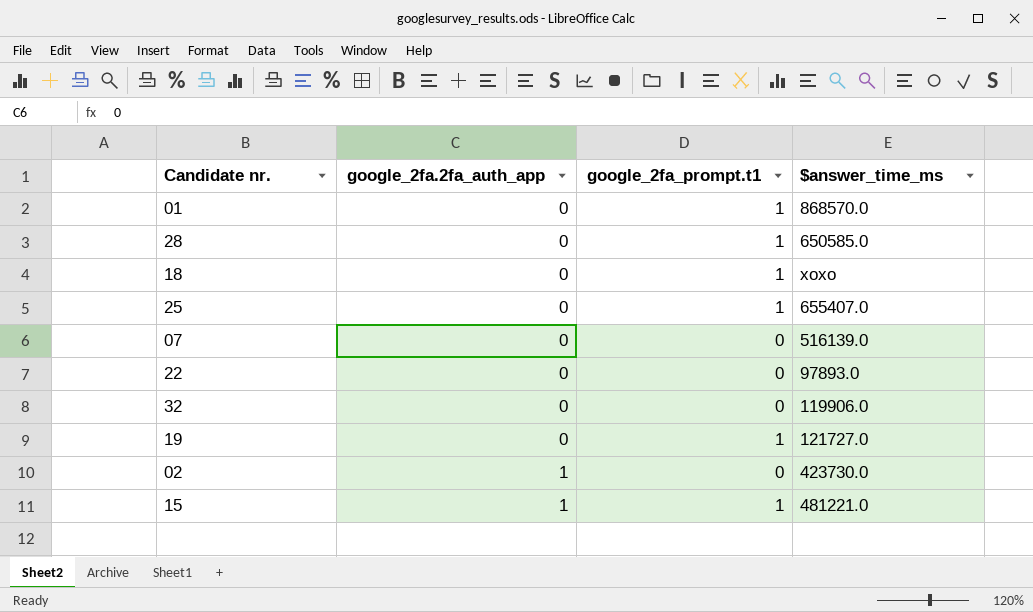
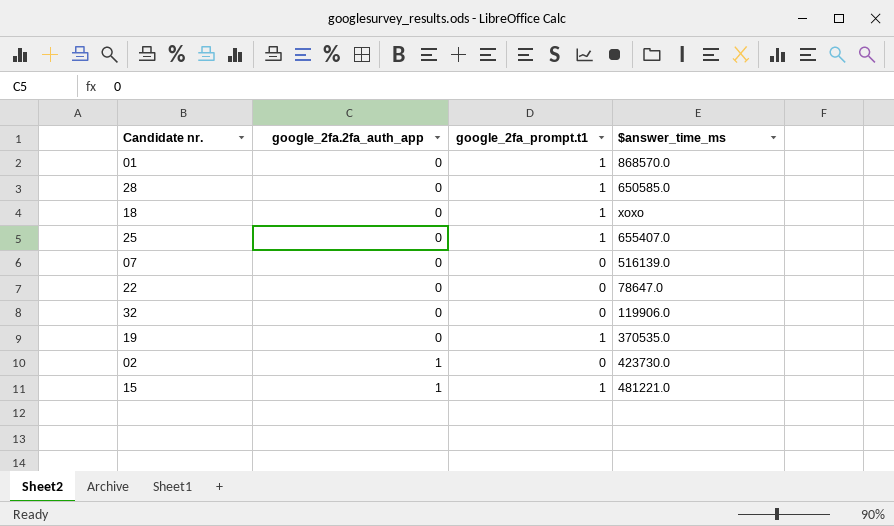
22 | $answer_time_ms: 97893.0 -> 78647.0
19 | $answer_time_ms: 121727.0 -> 370535.0

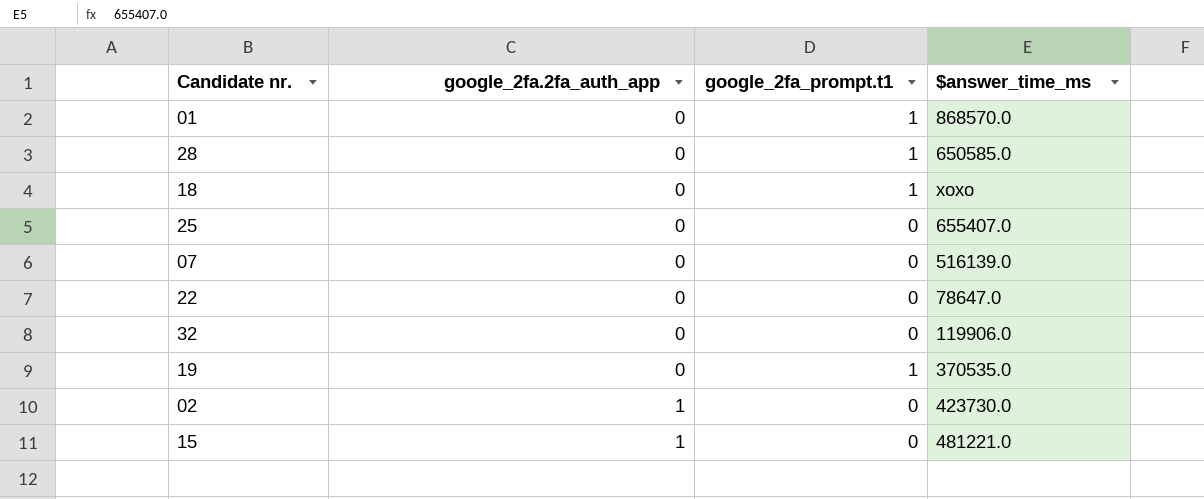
25 | google_2fa_prompt.t1: 1 -> 0
15 | google_2fa_prompt.t1: 1 -> 0

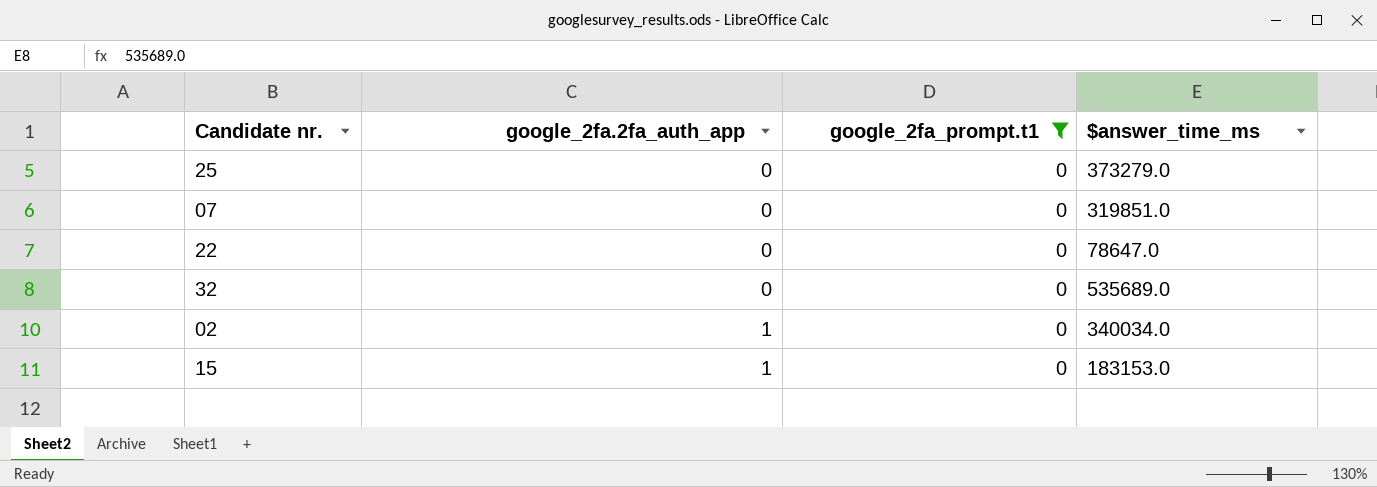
filter: none -> google_2fa_prompt.t1 = 0
25 | $answer_time_ms: 655407.0 -> 373279.0
07 | $answer_time_ms: 516139.0 -> 319851.0
32 | $answer_time_ms: 119906.0 -> 535689.0
02 | $answer_time_ms: 423730.0 -> 340034.0
15 | $answer_time_ms: 481221.0 -> 183153.0

